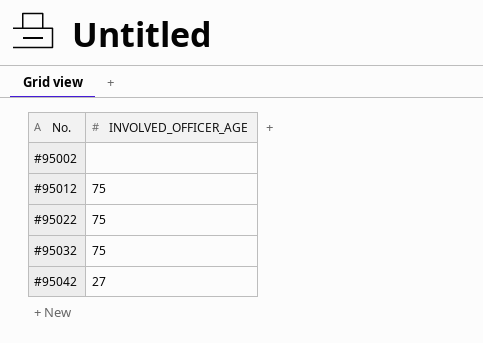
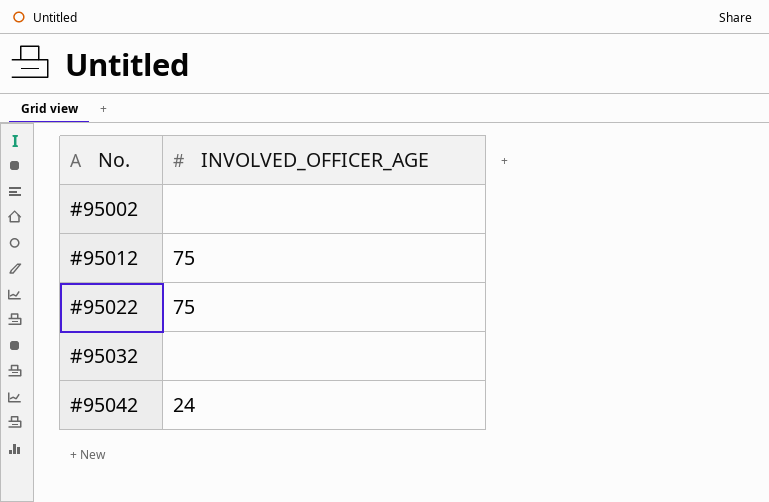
#95032 | INVOLVED_OFFICER_AGE: 75 -> none
#95042 | INVOLVED_OFFICER_AGE: 27 -> 24

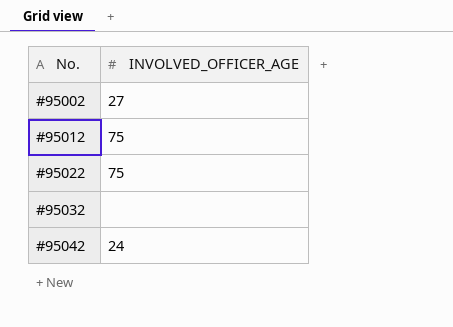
#95002 | INVOLVED_OFFICER_AGE: none -> 27

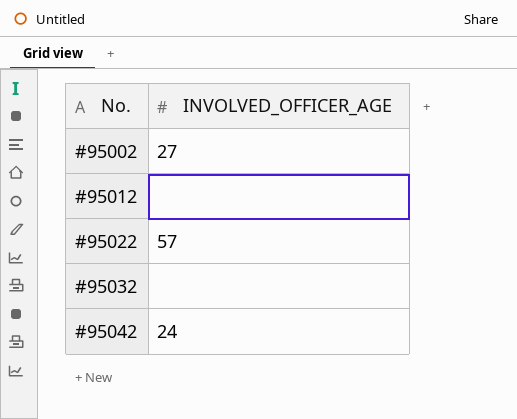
#95012 | INVOLVED_OFFICER_AGE: 75 -> none
#95022 | INVOLVED_OFFICER_AGE: 75 -> 57

